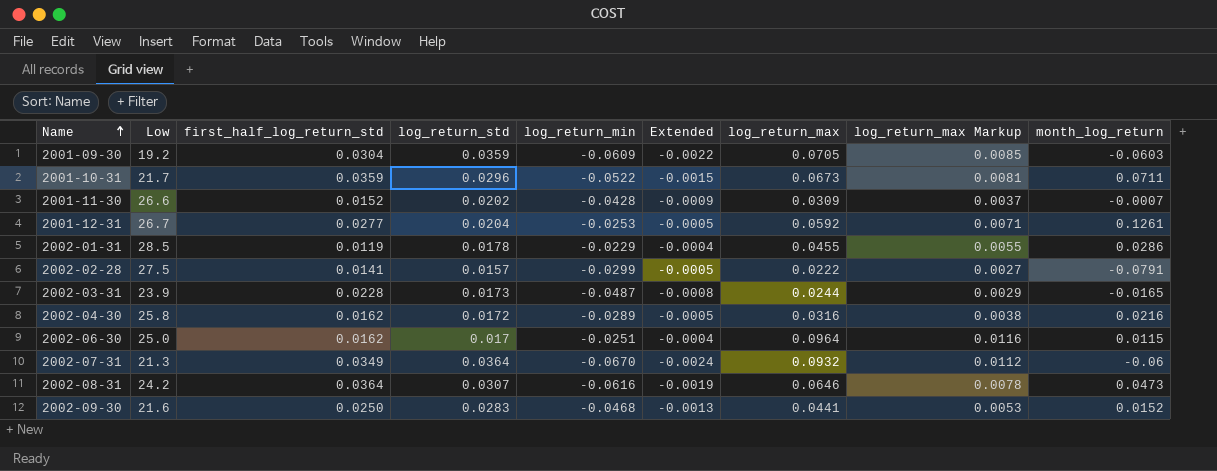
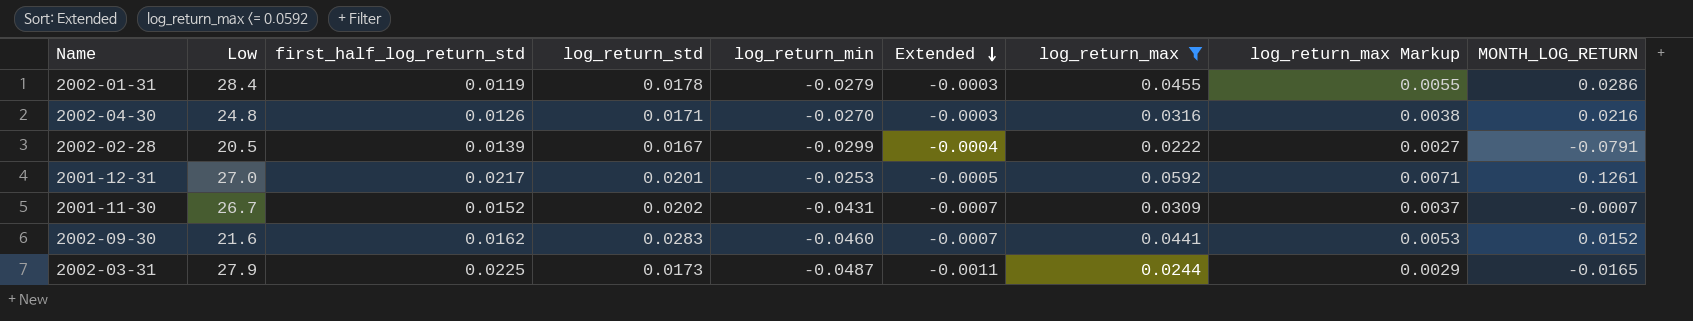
filter: none -> log_return_max <= 0.0592
row order: Name ascending -> Extended descending
column Extended | formula: [log_return_std] * [log_return_min] -> [first_half_log_return_std] * [log_return_min]
column name: month_log_return -> MONTH_LOG_RETURN
2002-01-31 | Low: 28.5 -> 28.4
2002-01-31 | log_return_min: -0.0229 -> -0.0279
2002-04-30 | Low: 25.8 -> 24.8
2002-04-30 | first_half_log_return_std: 0.0162 -> 0.0126
2002-04-30 | log_return_std: 0.0172 -> 0.0171
2002-04-30 | log_return_min: -0.0289 -> -0.0270
2002-02-28 | Low: 27.5 -> 20.5
2002-02-28 | first_half_log_return_std: 0.0141 -> 0.0139
2002-02-28 | log_return_std: 0.0157 -> 0.0167
2001-12-31 | Low: 26.7 -> 27.0
2001-12-31 | first_half_log_return_std: 0.0277 -> 0.0217
2001-12-31 | log_return_std: 0.0204 -> 0.0201
2001-11-30 | Low: 26.6 -> 26.7
2001-11-30 | log_return_min: -0.0428 -> -0.0431
2002-09-30 | first_half_log_return_std: 0.0250 -> 0.0162
2002-09-30 | log_return_min: -0.0468 -> -0.0460
2002-03-31 | Low: 23.9 -> 27.9
2002-03-31 | first_half_log_return_std: 0.0228 -> 0.0225

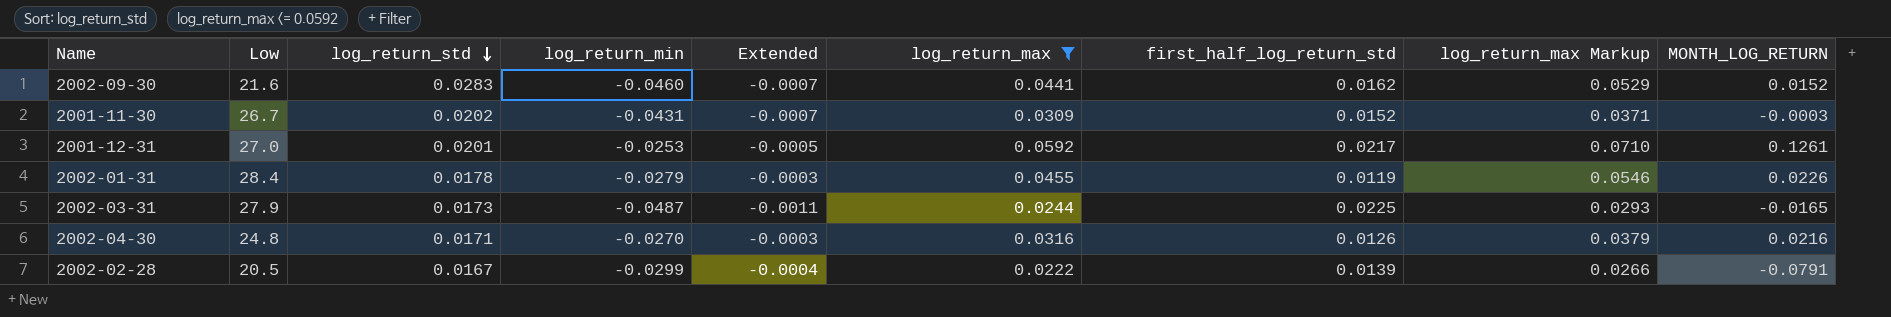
row order: Extended descending -> log_return_std descending
column first_half_log_return_std | position: 3 -> 7
column log_return_max Markup | formula: [log_return_max] * 0.12 -> [log_return_max] * 1.2
2001-11-30 | MONTH_LOG_RETURN: -0.0007 -> -0.0003
2002-01-31 | MONTH_LOG_RETURN: 0.0286 -> 0.0226

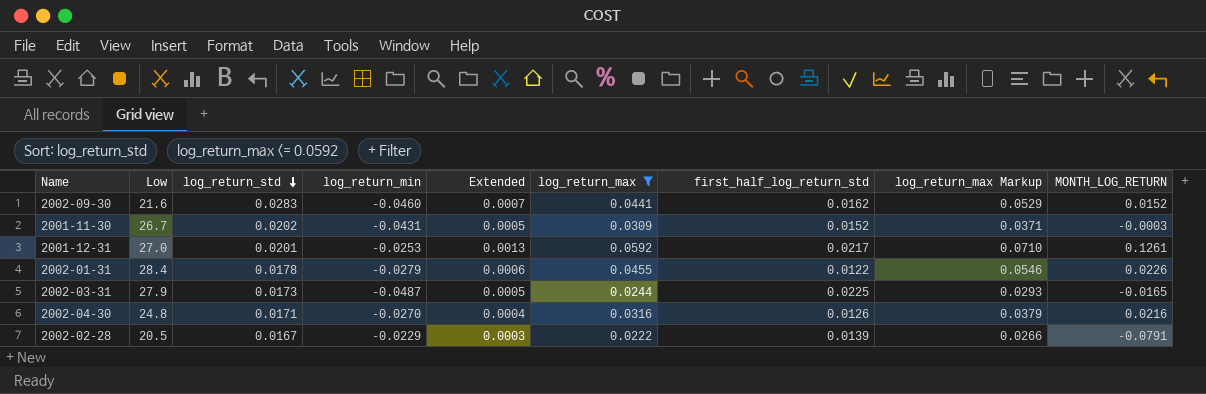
column Extended | formula: [log_return_min] * [first_half_log_return_std] -> [log_return_max] * [first_half_log_return_std]
2002-01-31 | first_half_log_return_std: 0.0119 -> 0.0122
2002-02-28 | log_return_min: -0.0299 -> -0.0229

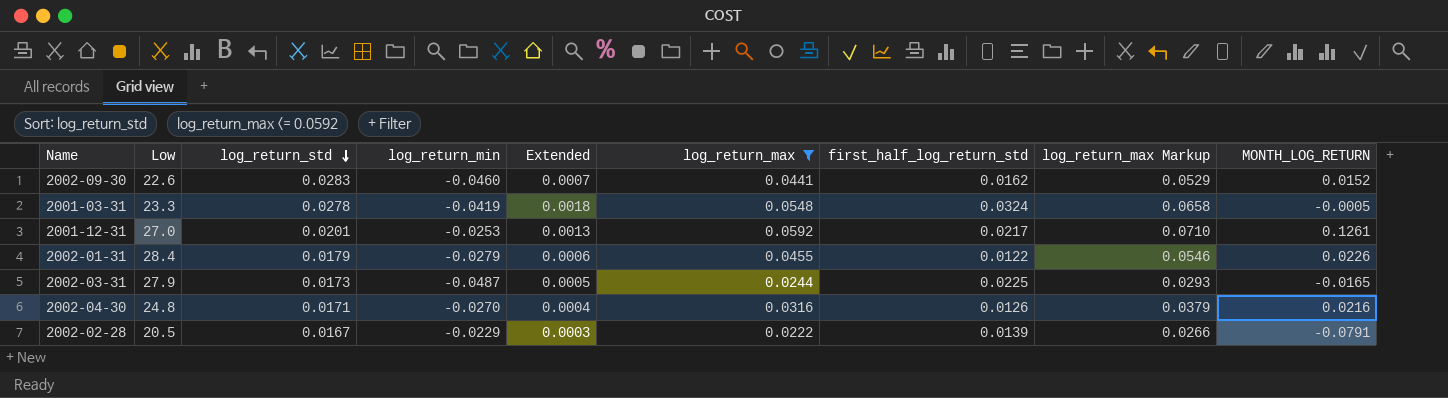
row 2001-11-30: 26.7 | 0.0202 | -0.0431 | 0.0005 | 0.0309 | 0.0152 | 0.0371 | -0.0003 -> none
2002-09-30 | Low: 21.6 -> 22.6
row 2001-03-31: none -> 23.3 | 0.0278 | -0.0419 | 0.0018 | 0.0548 | 0.0324 | 0.0658 | -0.0005
2002-01-31 | log_return_std: 0.0178 -> 0.0179

